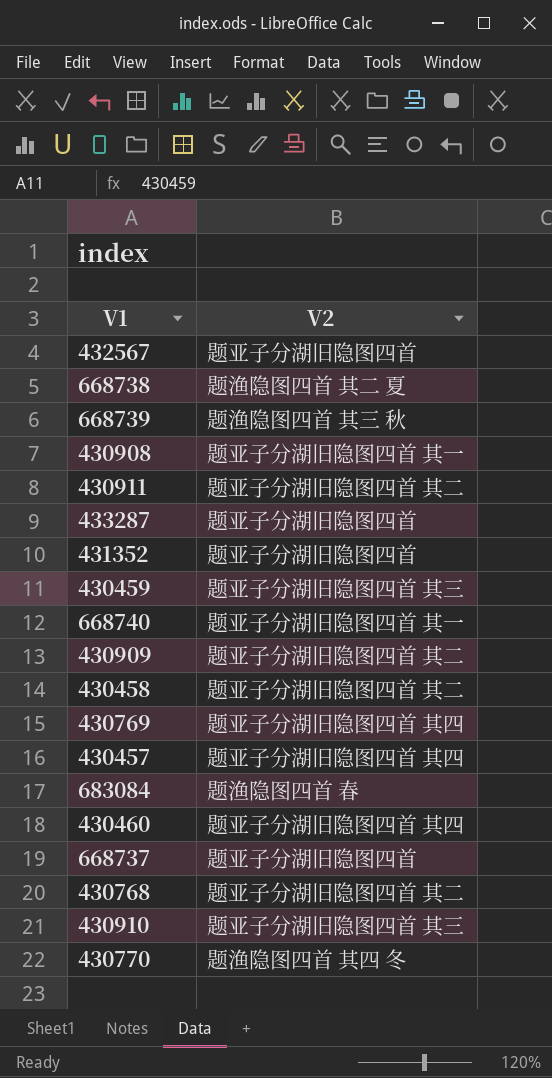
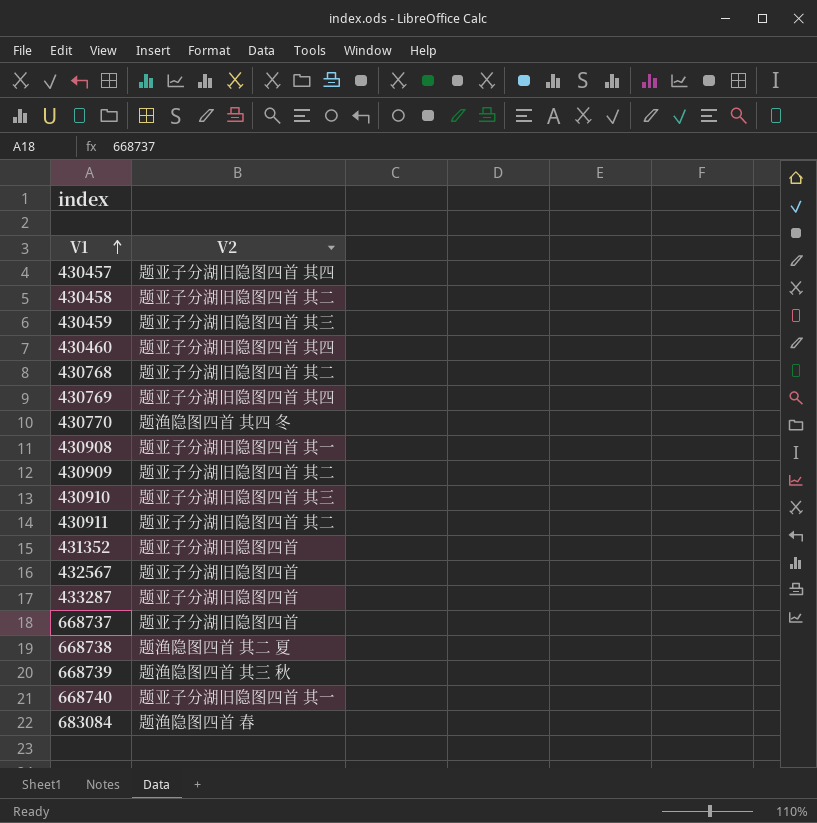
row order: none -> V1 ascending

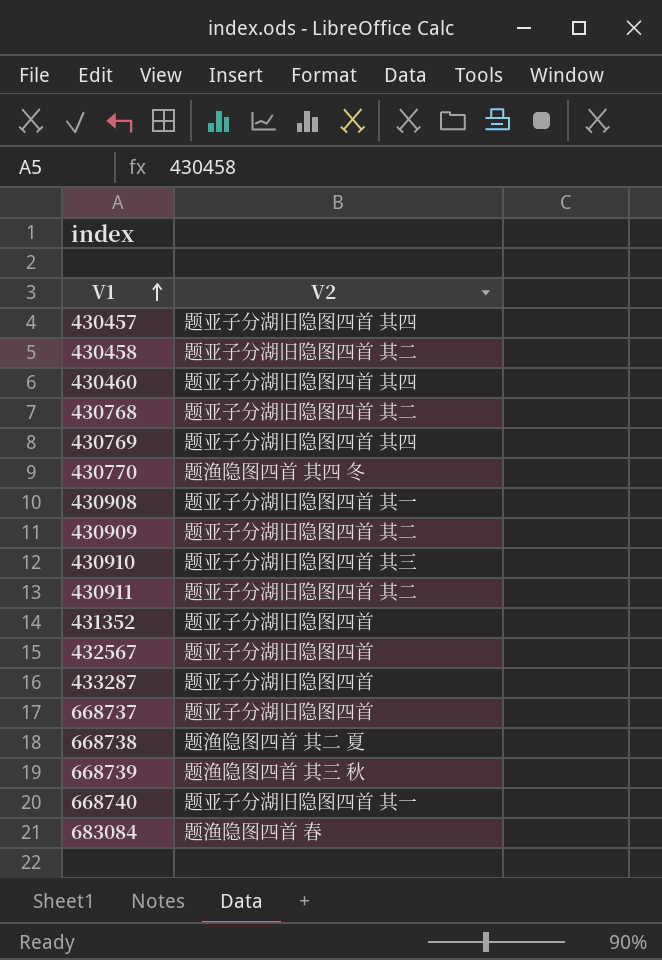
row 430459: 题亚子分湖旧隐图四首 其三 -> none

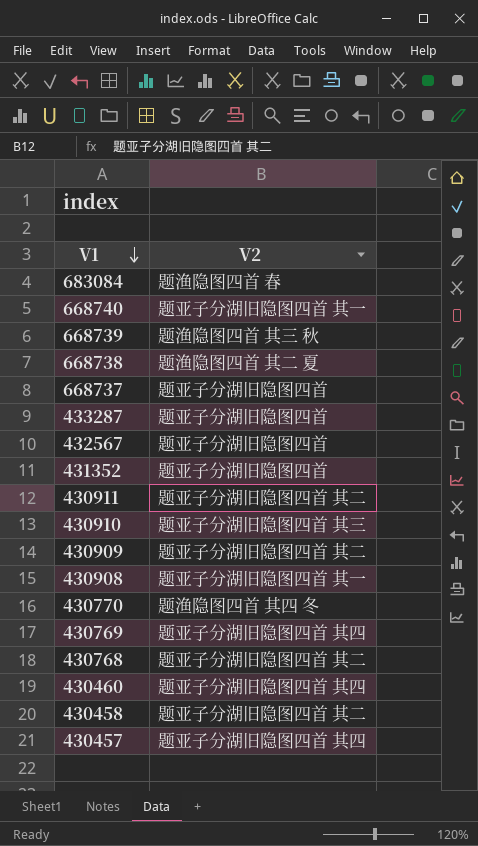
row order: V1 ascending -> V1 descending

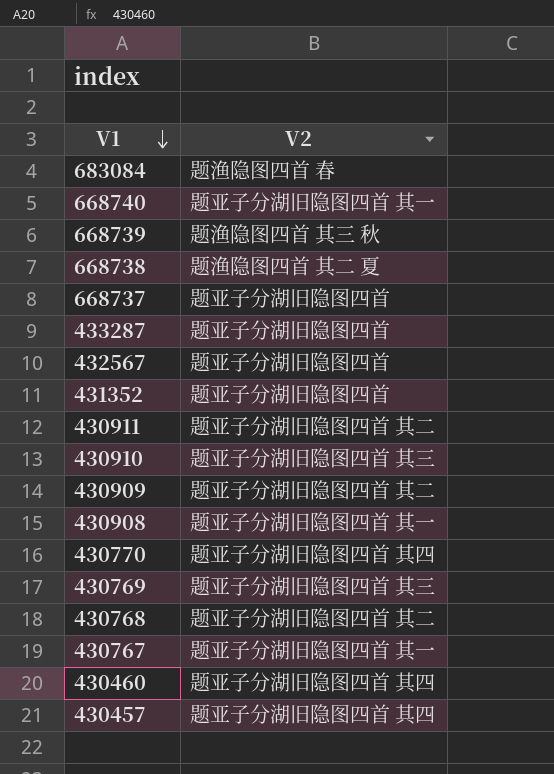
row 430458: 题亚子分湖旧隐图四首 其二 -> none
430770 | V2: 题渔隐图四首 其四 冬 -> 题亚子分湖旧隐图四首 其四
430769 | V2: 题亚子分湖旧隐图四首 其四 -> 题亚子分湖旧隐图四首 其三
row 430767: none -> 题亚子分湖旧隐图四首 其一

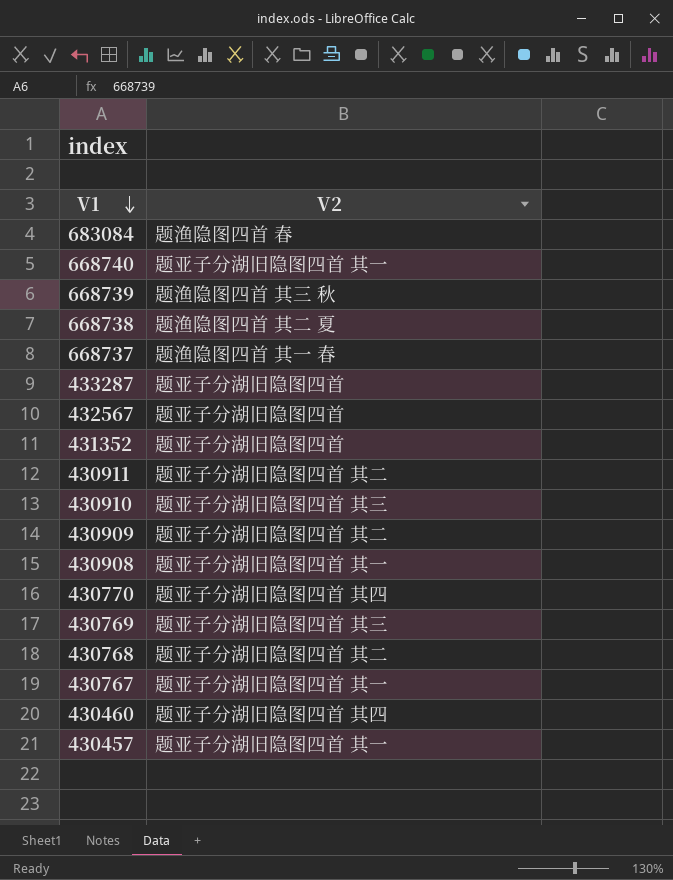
668737 | V2: 题亚子分湖旧隐图四首 -> 题渔隐图四首 其一 春
430457 | V2: 题亚子分湖旧隐图四首 其四 -> 题亚子分湖旧隐图四首 其一

